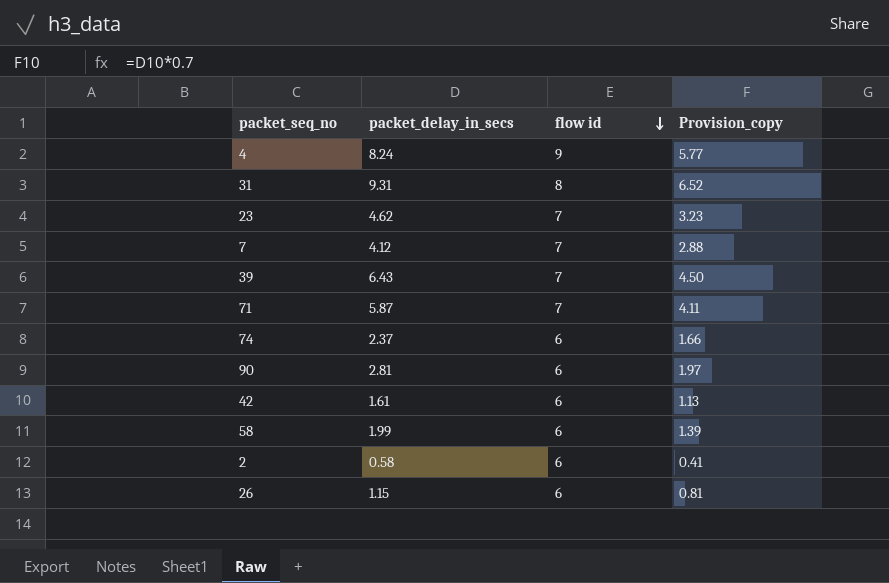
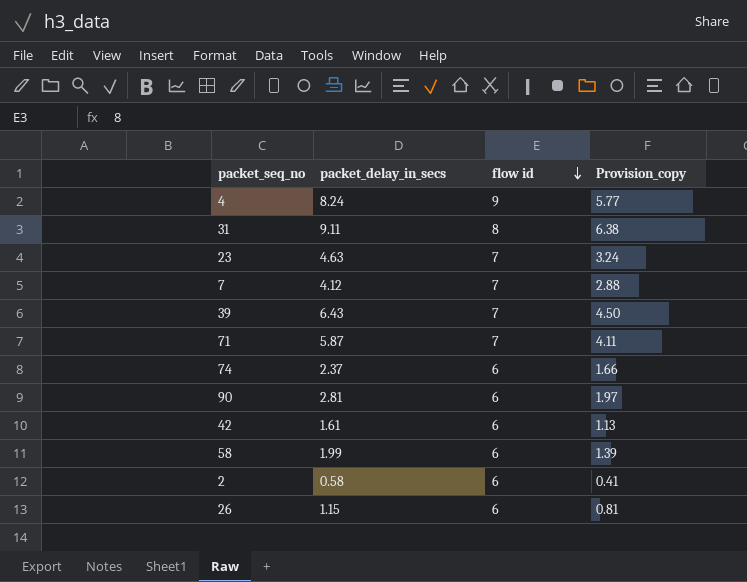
31 | packet_delay_in_secs: 9.31 -> 9.11
31 | Provision_copy: 6.52 -> 6.38
23 | packet_delay_in_secs: 4.62 -> 4.63
23 | Provision_copy: 3.23 -> 3.24

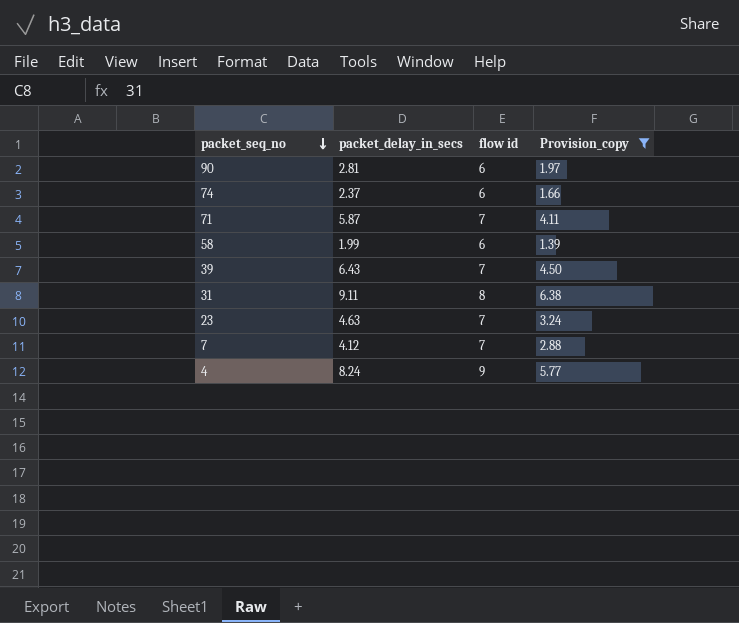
filter: none -> Provision_copy >= 1.39
row order: flow id descending -> packet_seq_no descending

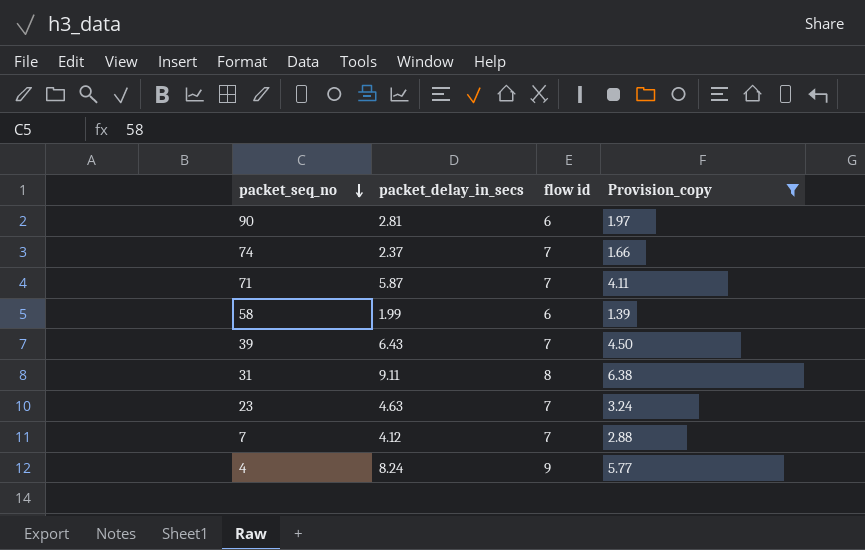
74 | flow id: 6 -> 7

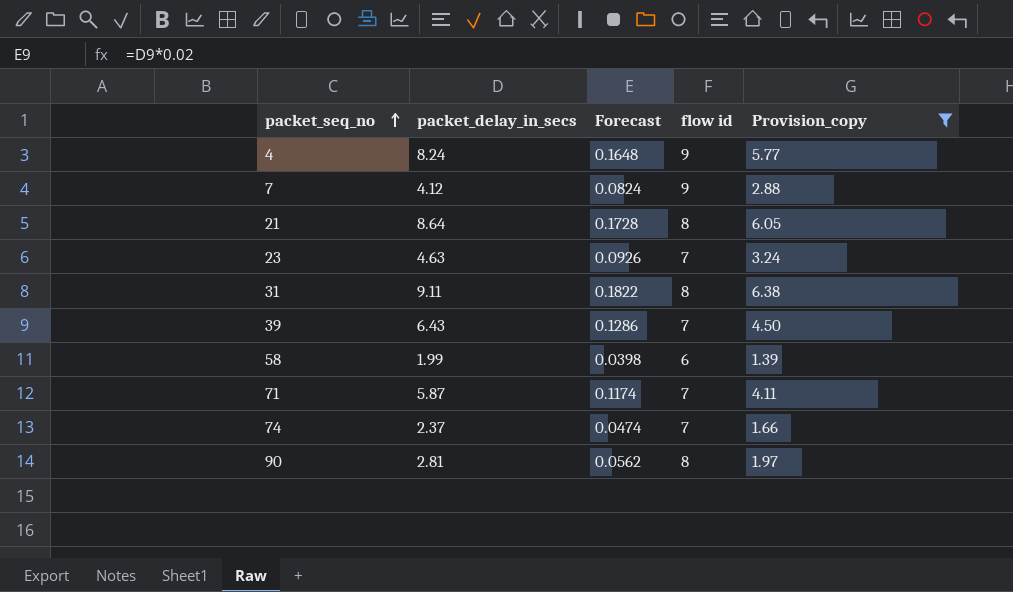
row order: packet_seq_no descending -> packet_seq_no ascending
column Forecast | formula: none -> [packet_delay_in_secs] * 0.02
7 | flow id: 7 -> 9
row 21: none -> 8.64 | 0.1728 | 8 | 6.05
90 | flow id: 6 -> 8

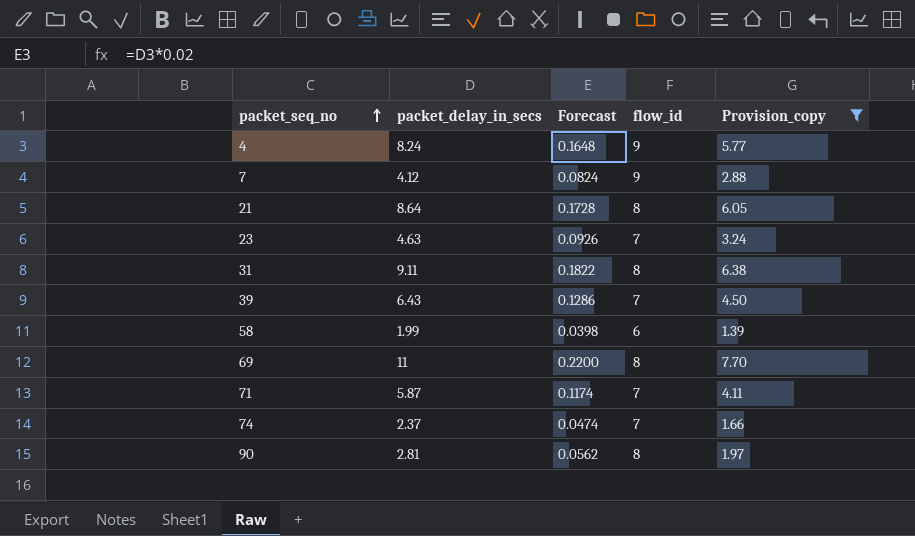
column name: flow id -> flow_id
row 69: none -> 11 | 0.2200 | 8 | 7.70

